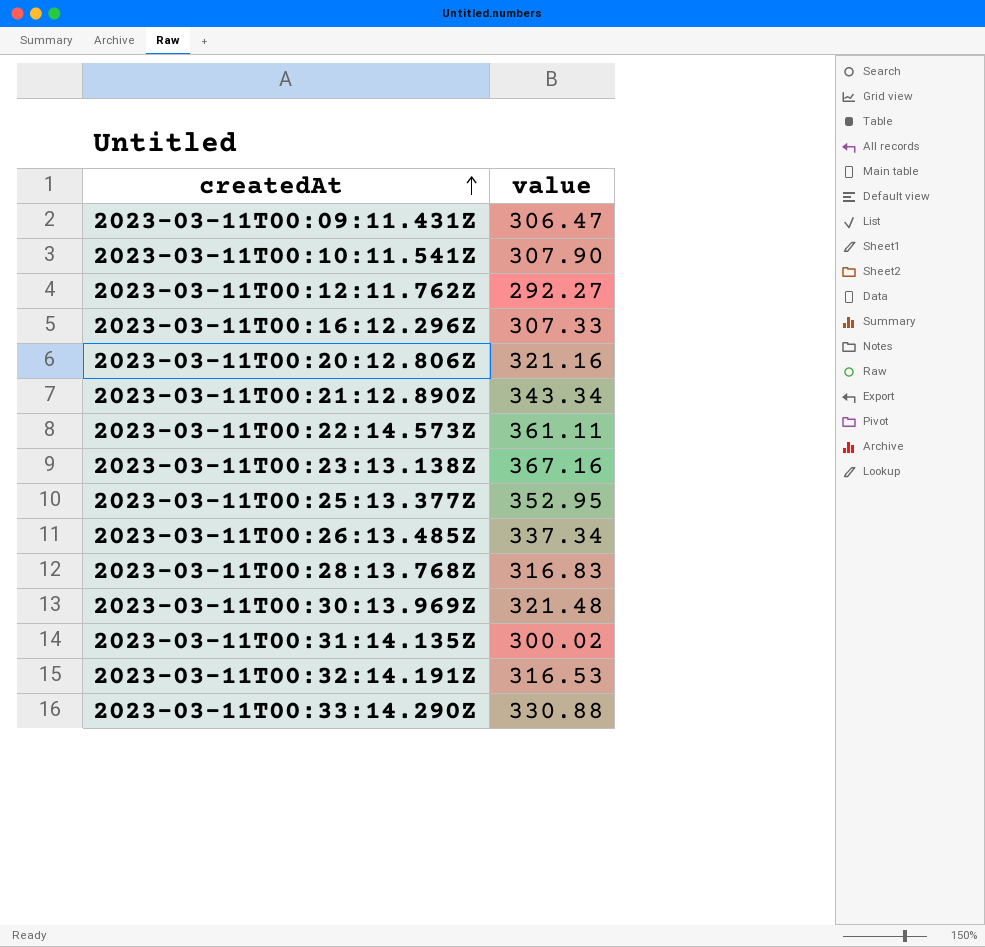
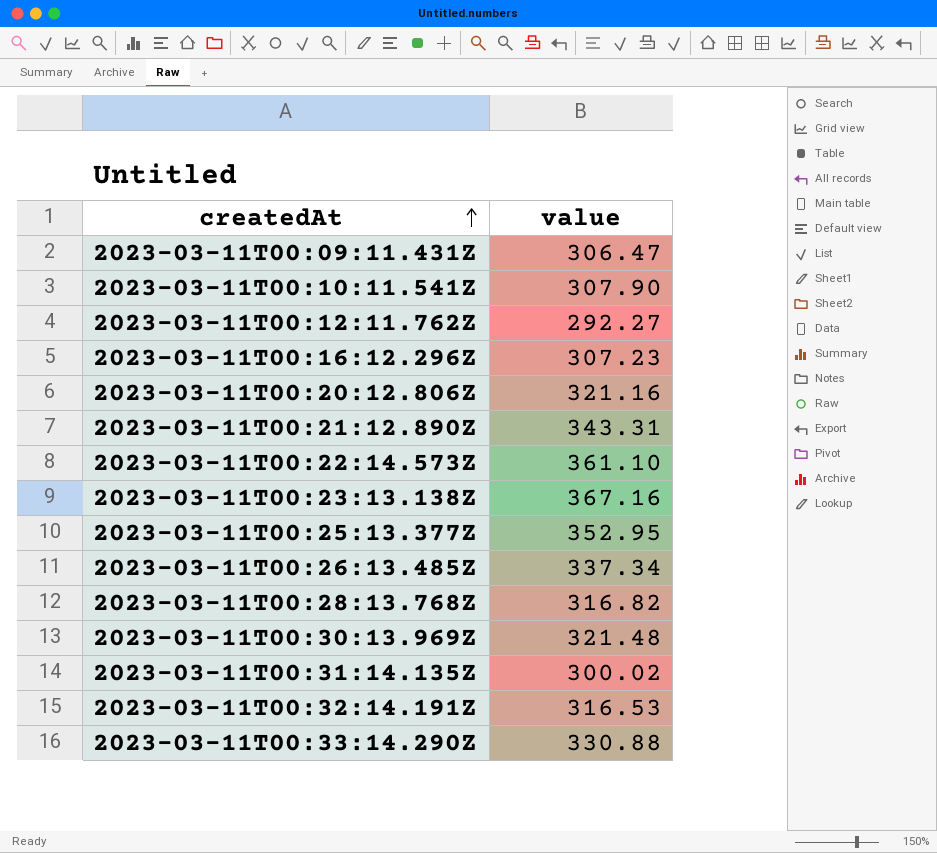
2023-03-11T00:16:12.296Z | value: 307.33 -> 307.23
2023-03-11T00:21:12.890Z | value: 343.34 -> 343.31
2023-03-11T00:22:14.573Z | value: 361.11 -> 361.10
2023-03-11T00:28:13.768Z | value: 316.83 -> 316.82

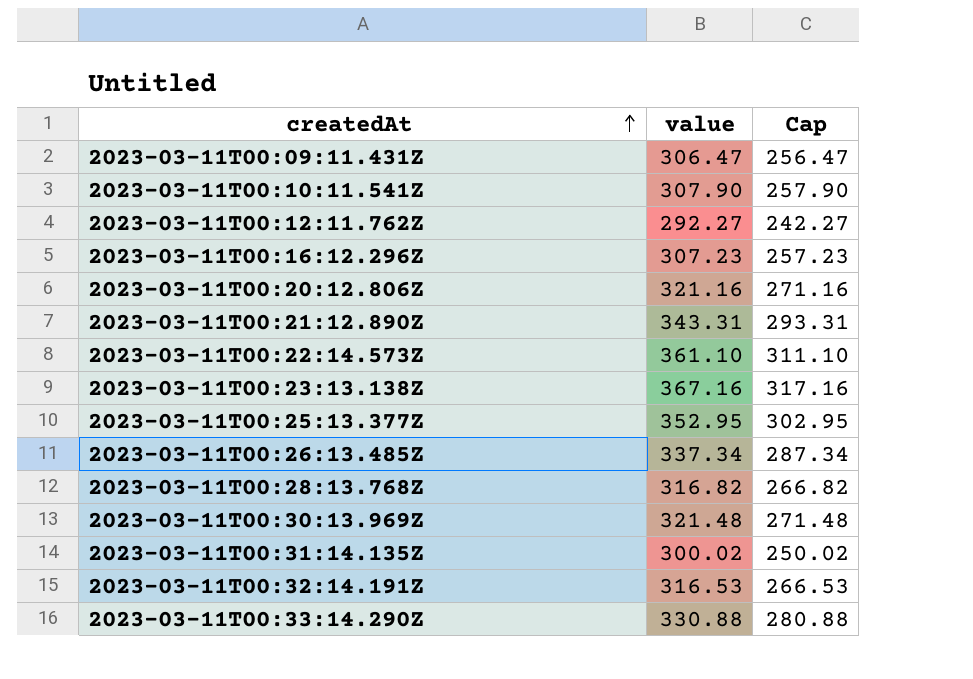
column Cap | formula: none -> [value] - 50

